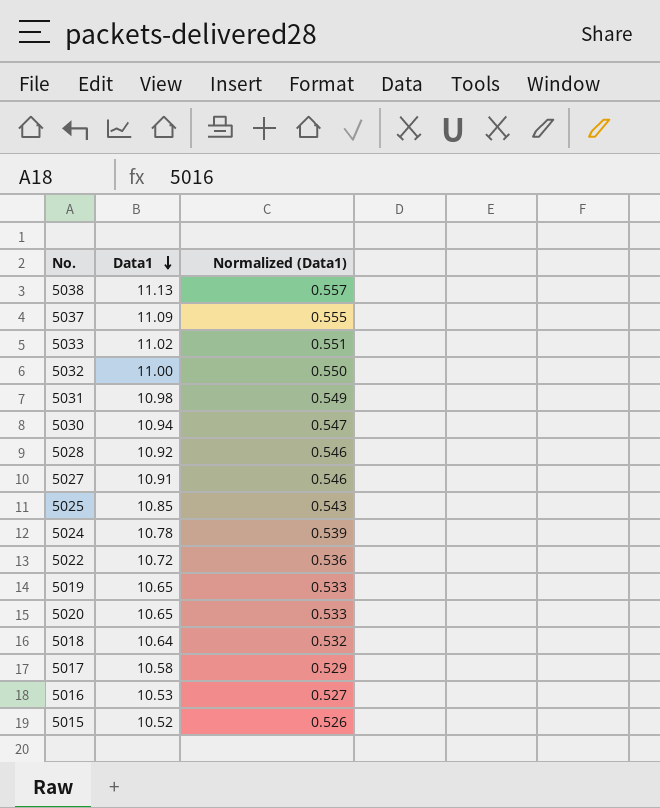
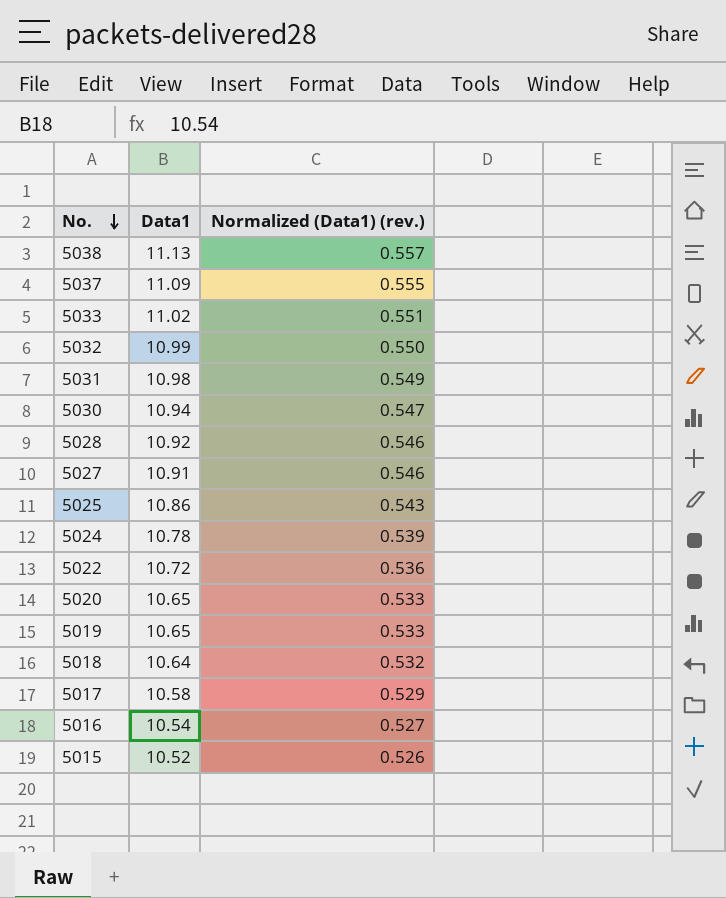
row order: Data1 descending -> No. descending
column name: Normalized (Data1) -> Normalized (Data1) (rev.)
5032 | Data1: 11.00 -> 10.99
5025 | Data1: 10.85 -> 10.86
5016 | Data1: 10.53 -> 10.54

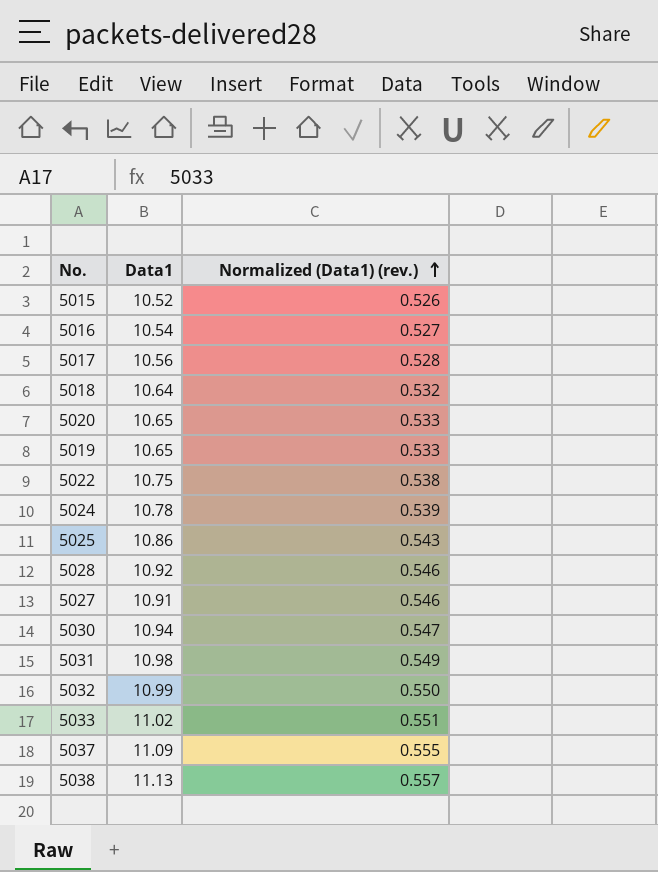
row order: No. descending -> Normalized (Data1) (rev.) ascending
5017 | Data1: 10.58 -> 10.56
5017 | Normalized (Data1) (rev.): 0.529 -> 0.528
5022 | Data1: 10.72 -> 10.75
5022 | Normalized (Data1) (rev.): 0.536 -> 0.538

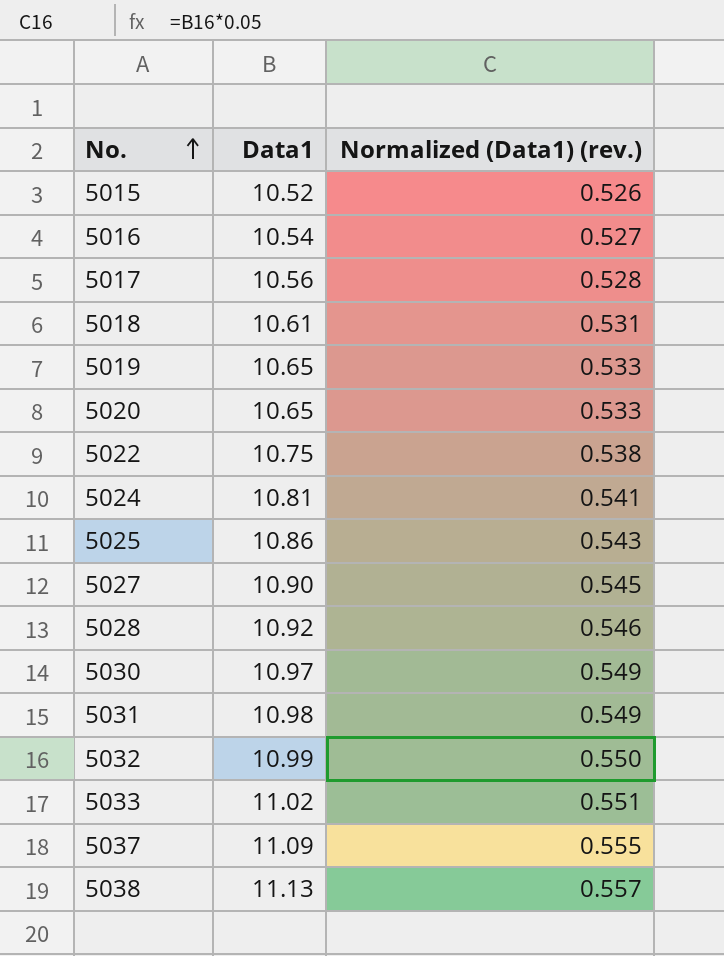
row order: Normalized (Data1) (rev.) ascending -> No. ascending
5018 | Data1: 10.64 -> 10.61
5018 | Normalized (Data1) (rev.): 0.532 -> 0.531
5024 | Data1: 10.78 -> 10.81
5024 | Normalized (Data1) (rev.): 0.539 -> 0.541
5027 | Data1: 10.91 -> 10.90
5027 | Normalized (Data1) (rev.): 0.546 -> 0.545
5030 | Data1: 10.94 -> 10.97
5030 | Normalized (Data1) (rev.): 0.547 -> 0.549

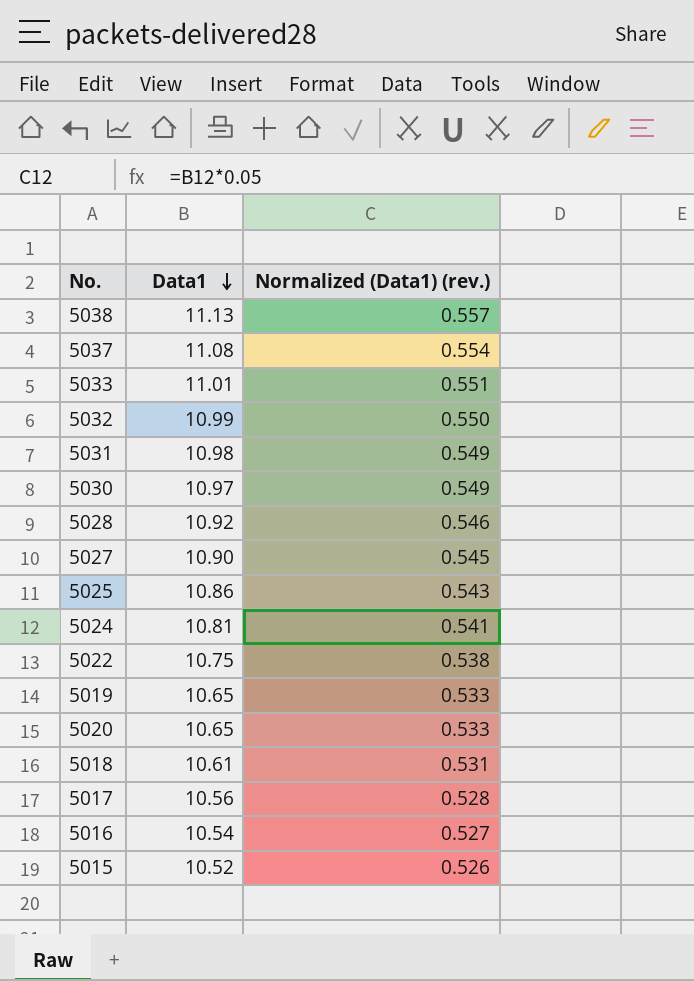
row order: No. ascending -> Data1 descending
5037 | Data1: 11.09 -> 11.08
5037 | Normalized (Data1) (rev.): 0.555 -> 0.554
5033 | Data1: 11.02 -> 11.01

